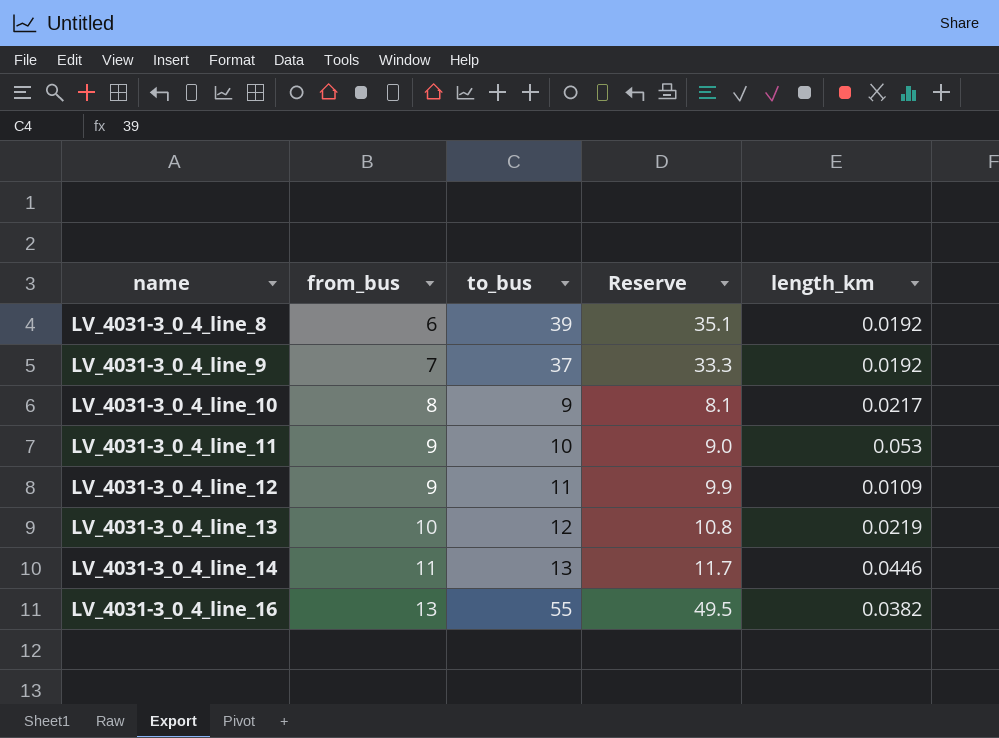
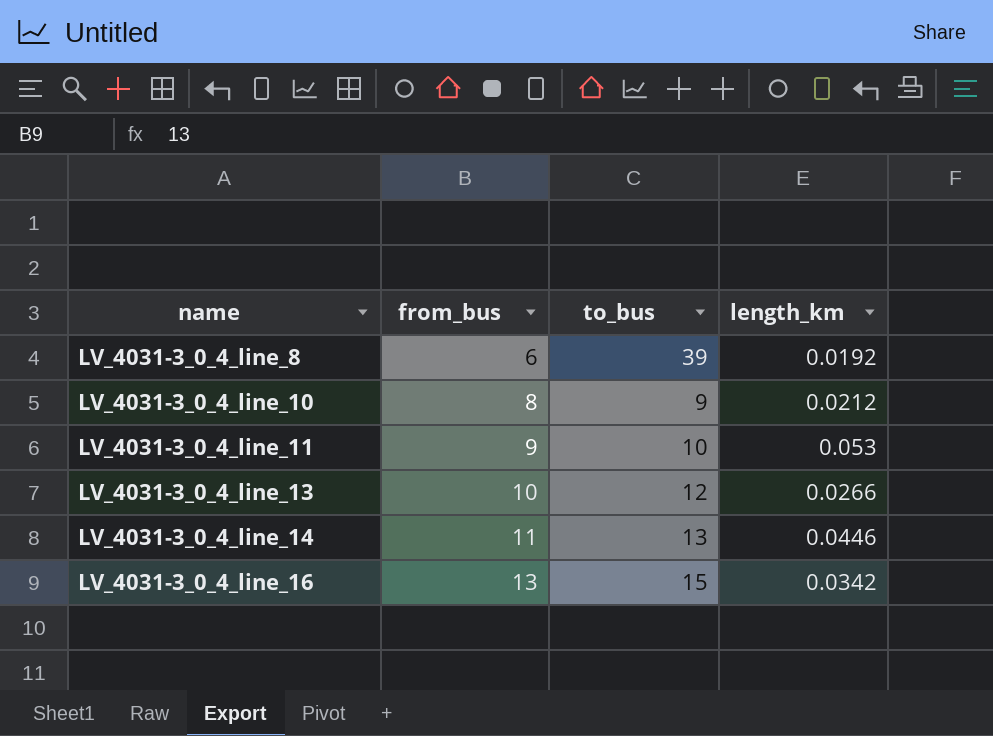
column Reserve | formula: [to_bus] * 0.9 -> none
row LV_4031-3_0_4_line_9: 7 | 37 | 33.3 | 0.0192 -> none
row LV_4031-3_0_4_line_12: 9 | 11 | 9.9 | 0.0109 -> none
LV_4031-3_0_4_line_10 | length_km: 0.0217 -> 0.0212
LV_4031-3_0_4_line_13 | length_km: 0.0219 -> 0.0266
LV_4031-3_0_4_line_16 | to_bus: 55 -> 15
LV_4031-3_0_4_line_16 | length_km: 0.0382 -> 0.0342

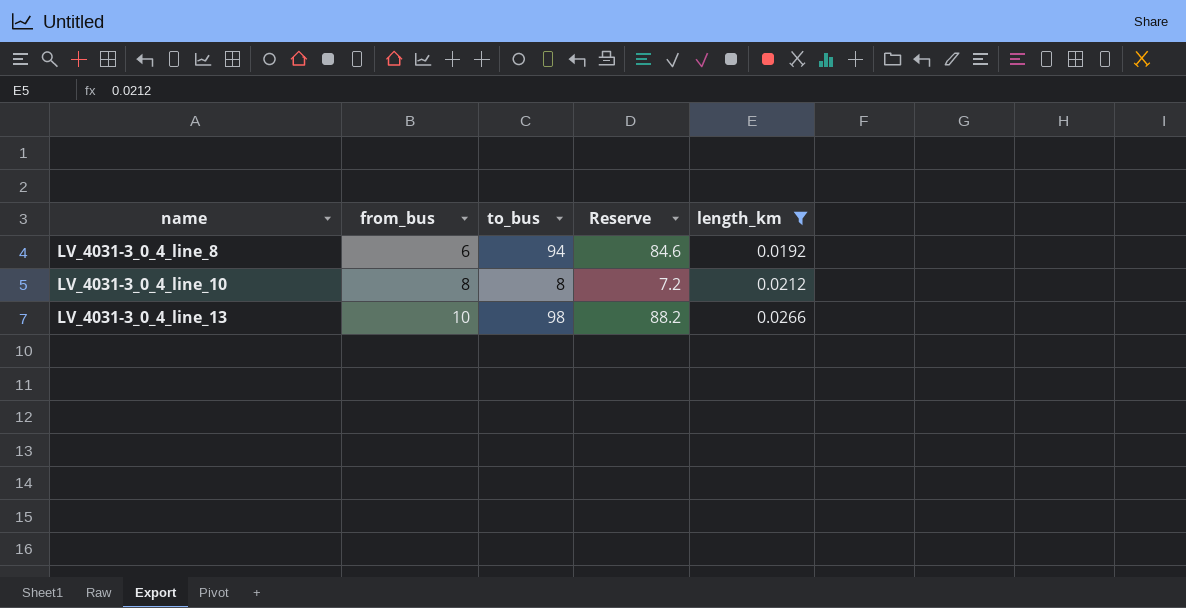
filter: none -> length_km <= 0.0266
column Reserve | formula: none -> [to_bus] * 0.9
LV_4031-3_0_4_line_8 | to_bus: 39 -> 94
LV_4031-3_0_4_line_10 | to_bus: 9 -> 8
LV_4031-3_0_4_line_13 | to_bus: 12 -> 98

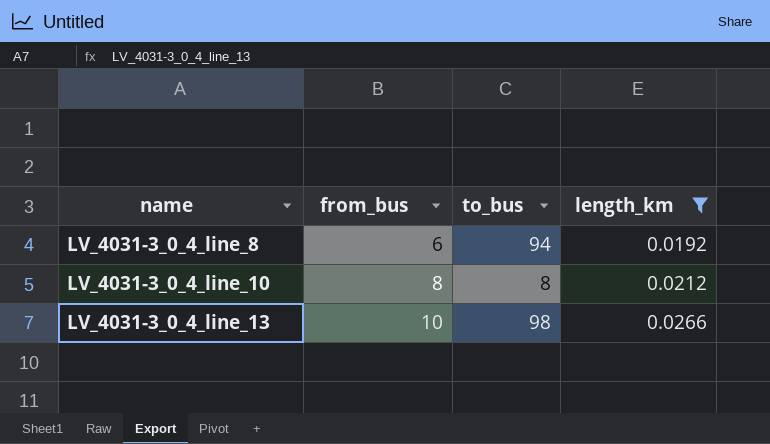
column Reserve | formula: [to_bus] * 0.9 -> none

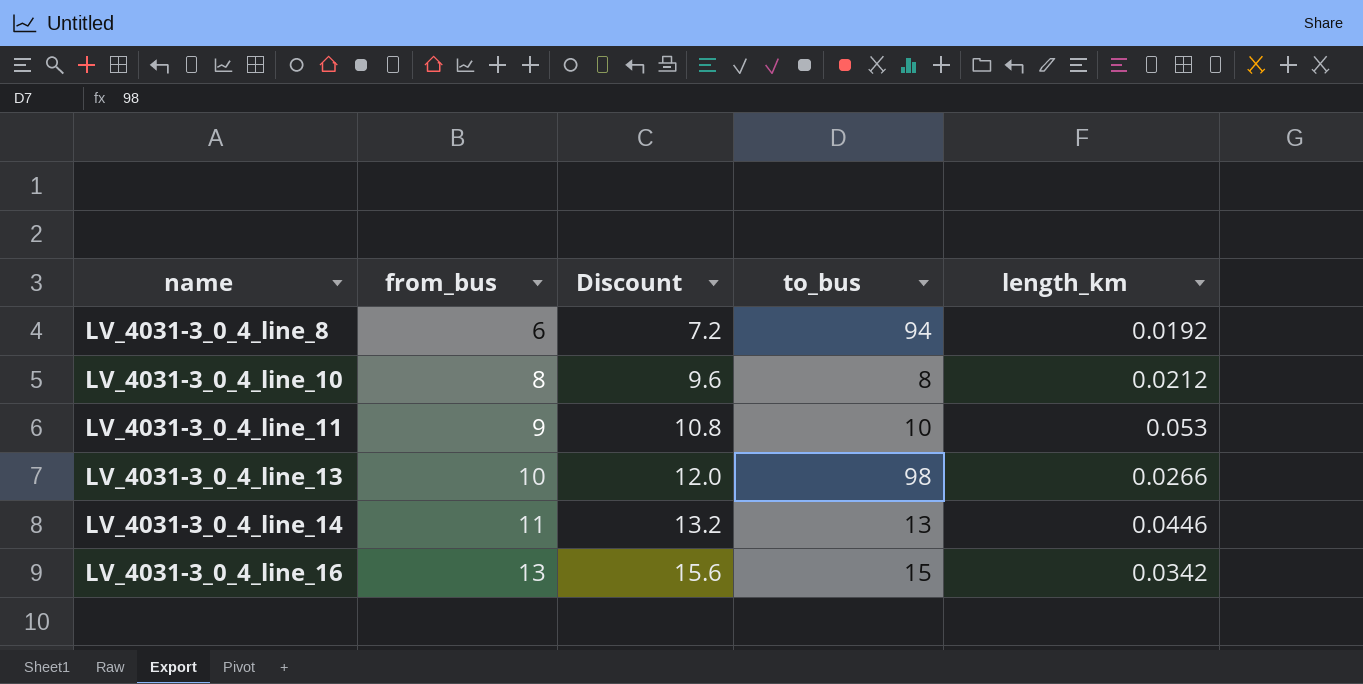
filter: length_km <= 0.0266 -> none
column Discount | formula: none -> [from_bus] * 1.2

